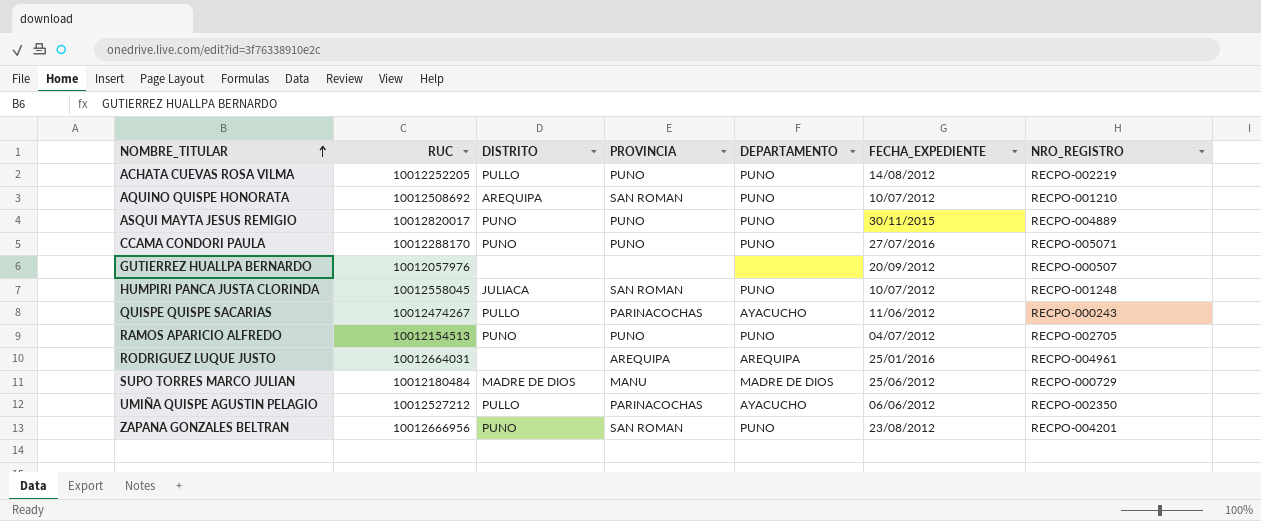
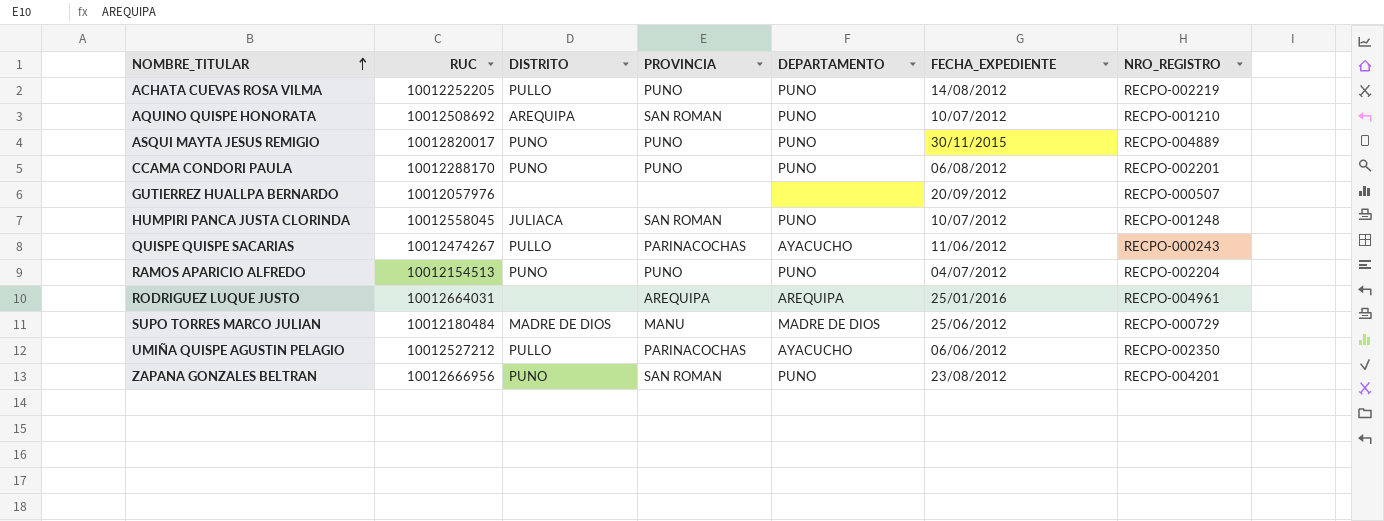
CCAMA CONDORI PAULA | FECHA_EXPEDIENTE: 27/07/2016 -> 06/08/2012
CCAMA CONDORI PAULA | NRO_REGISTRO: RECPO-005071 -> RECPO-002201
RAMOS APARICIO ALFREDO | NRO_REGISTRO: RECPO-002705 -> RECPO-002204

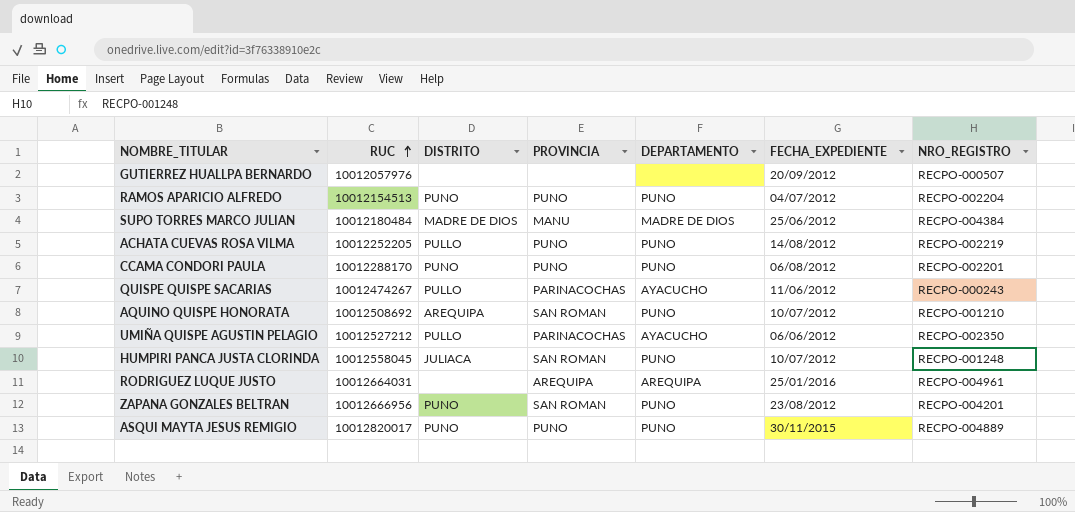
row order: NOMBRE_TITULAR ascending -> RUC ascending
SUPO TORRES MARCO JULIAN | NRO_REGISTRO: RECPO-000729 -> RECPO-004384

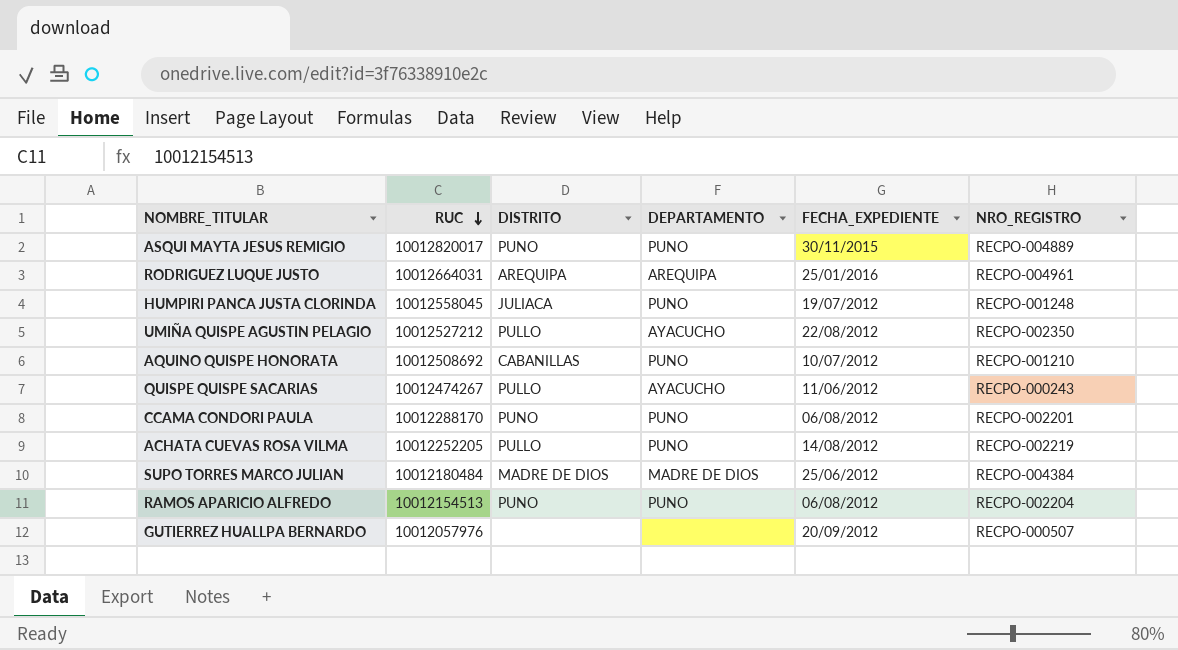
row order: RUC ascending -> RUC descending
column PROVINCIA | position: 4 -> none
row ZAPANA GONZALES BELTRAN: 10012666956 | PUNO | SAN ROMAN | PUNO | 23/08/2012 | RECPO-004201 -> none
RODRIGUEZ LUQUE JUSTO | DISTRITO: none -> AREQUIPA
HUMPIRI PANCA JUSTA CLORINDA | FECHA_EXPEDIENTE: 10/07/2012 -> 19/07/2012
UMIÑA QUISPE AGUSTIN PELAGIO | FECHA_EXPEDIENTE: 06/06/2012 -> 22/08/2012
AQUINO QUISPE HONORATA | DISTRITO: AREQUIPA -> CABANILLAS
RAMOS APARICIO ALFREDO | FECHA_EXPEDIENTE: 04/07/2012 -> 06/08/2012

